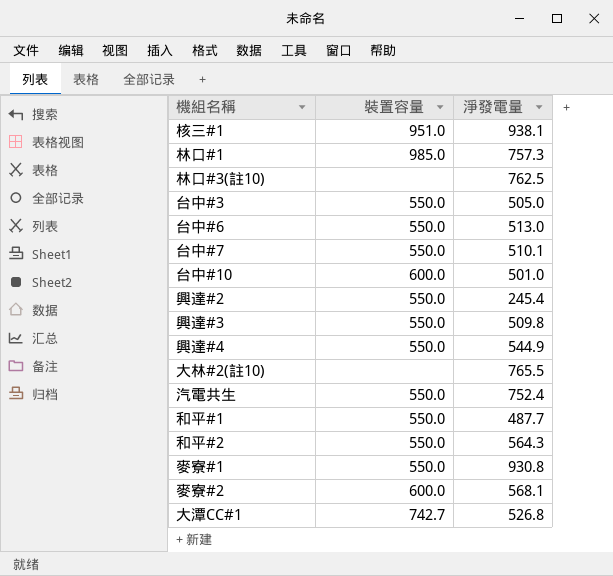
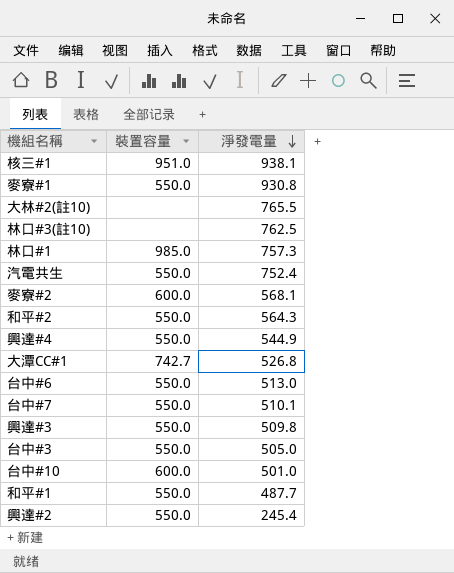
row order: none -> 淨發電量 descending

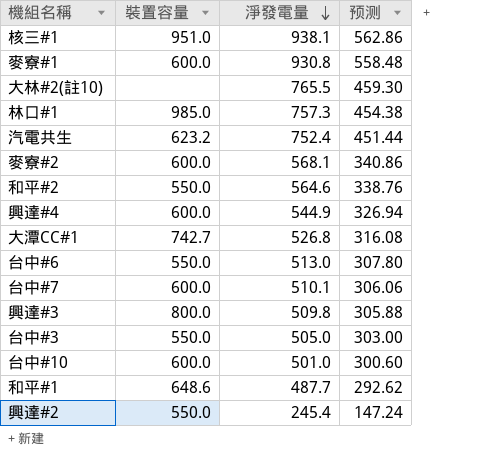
column 预测 | formula: none -> [淨發電量] * 0.6
row 林口#3(註10): none | 762.5 -> none
麥寮#1 | 裝置容量: 550.0 -> 600.0
汽電共生 | 裝置容量: 550.0 -> 623.2
和平#2 | 淨發電量: 564.3 -> 564.6
興達#4 | 裝置容量: 550.0 -> 600.0
台中#7 | 裝置容量: 550.0 -> 600.0
興達#3 | 裝置容量: 550.0 -> 800.0
和平#1 | 裝置容量: 550.0 -> 648.6

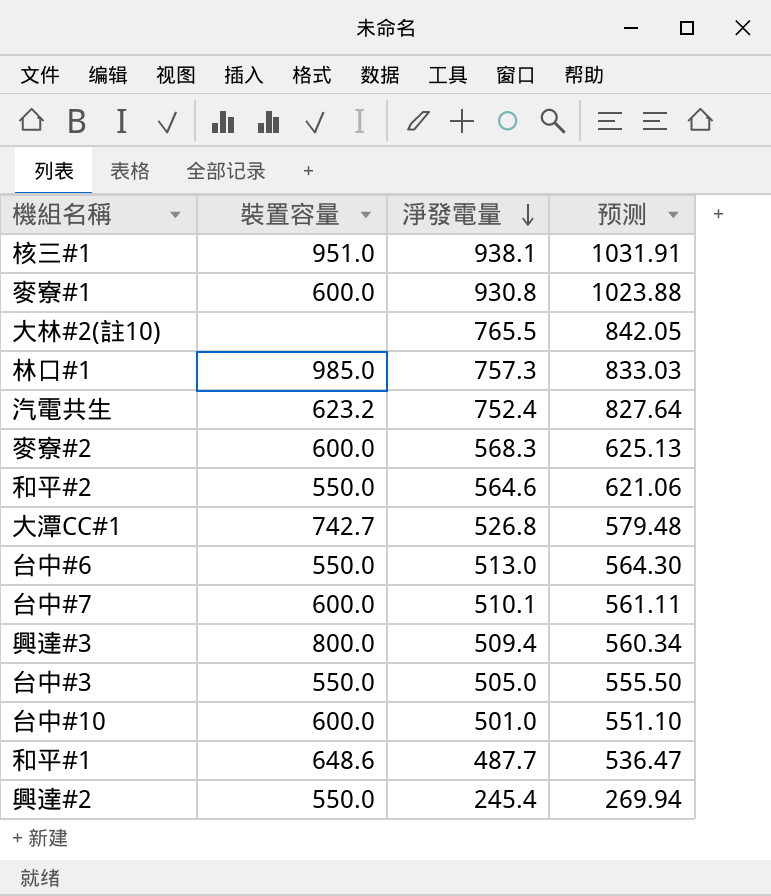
column 预测 | formula: [淨發電量] * 0.6 -> [淨發電量] * 1.1
row 興達#4: 600.0 | 544.9 | 326.94 -> none
麥寮#2 | 淨發電量: 568.1 -> 568.3
興達#3 | 淨發電量: 509.8 -> 509.4

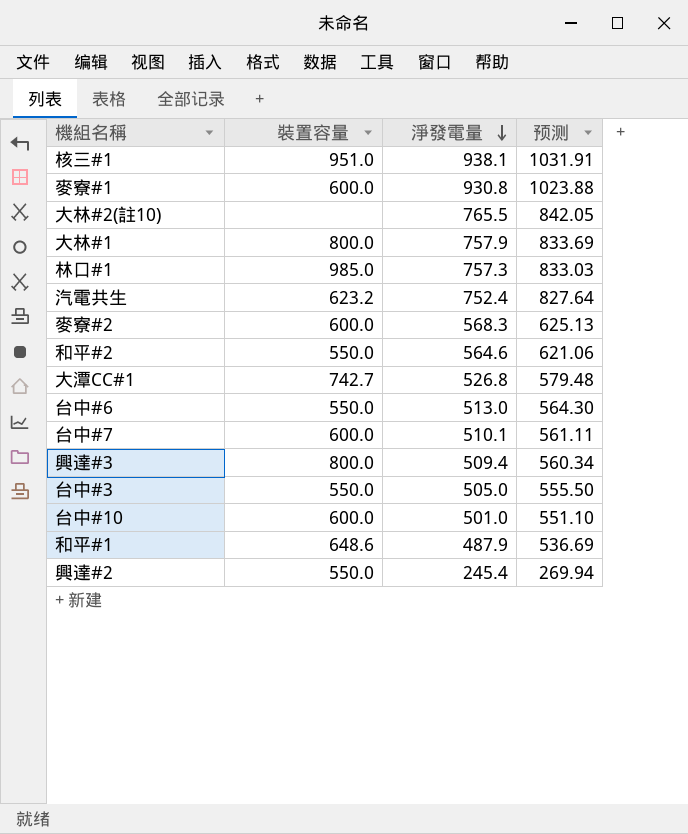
row 大林#1: none -> 800.0 | 757.9 | 833.69
和平#1 | 淨發電量: 487.7 -> 487.9
和平#1 | 预测: 536.47 -> 536.69

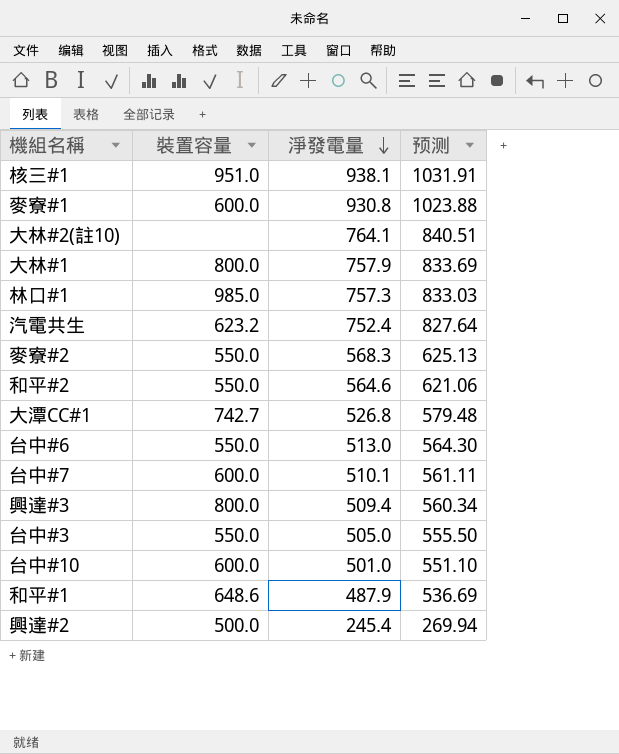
大林#2(註10) | 淨發電量: 765.5 -> 764.1
大林#2(註10) | 预测: 842.05 -> 840.51
麥寮#2 | 裝置容量: 600.0 -> 550.0
興達#2 | 裝置容量: 550.0 -> 500.0

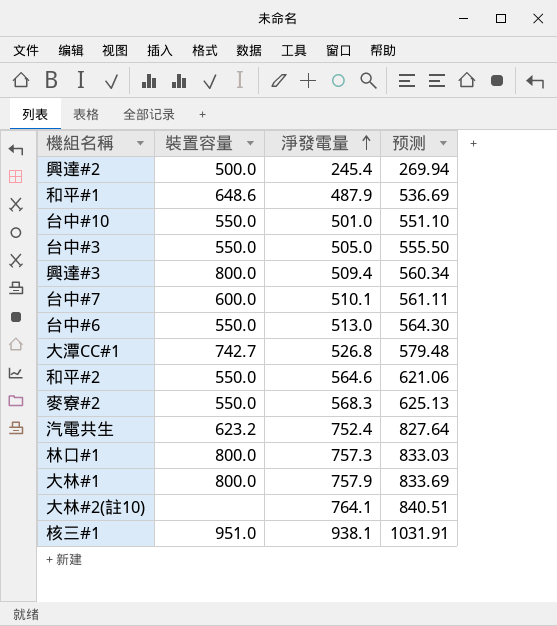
row order: 淨發電量 descending -> 淨發電量 ascending
row 麥寮#1: 600.0 | 930.8 | 1023.88 -> none
台中#10 | 裝置容量: 600.0 -> 550.0
林口#1 | 裝置容量: 985.0 -> 800.0

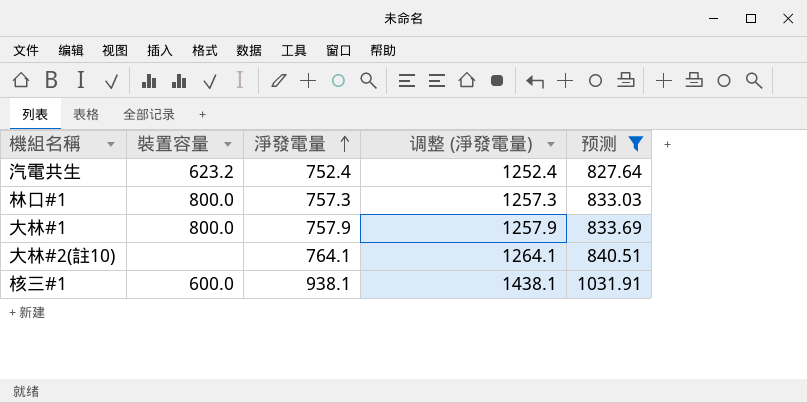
filter: none -> 预测 >= 827.64
column 调整 (淨發電量) | formula: none -> [淨發電量] + 500
核三#1 | 裝置容量: 951.0 -> 600.0

